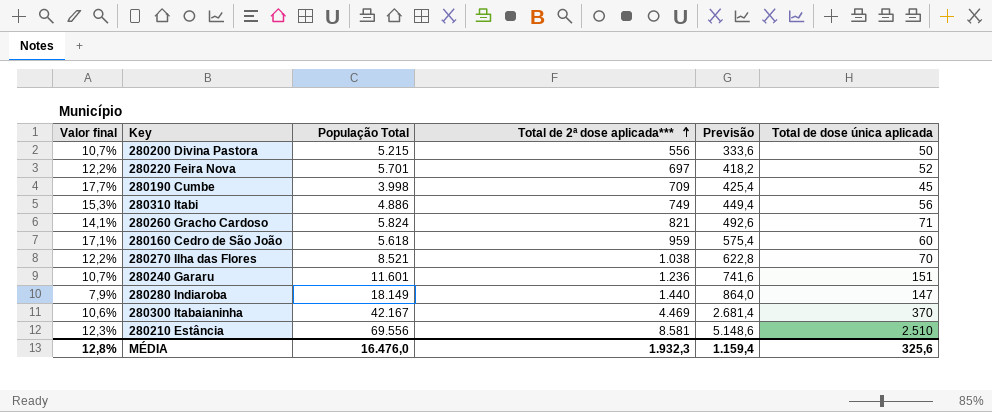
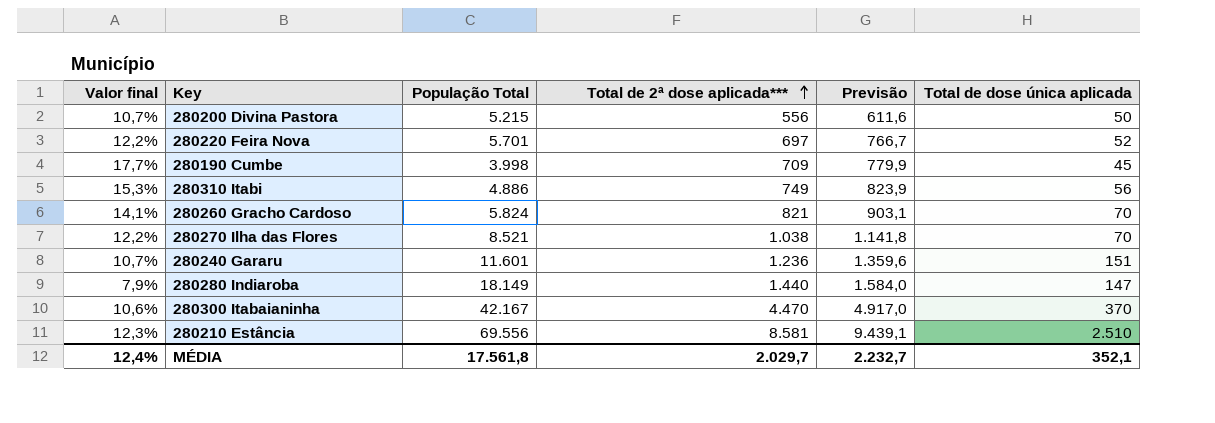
column Previsão | formula: [Total de 2ª dose aplicada***] * 0,6 -> [Total de 2ª dose aplicada***] * 1,1
row 280160 Cedro de São João: 17,1% | 5.618 | 959 | 575,4 | 60 -> none
280260 Gracho Cardoso | Total de dose única aplicada: 71 -> 70
280300 Itabaianinha | Total de 2ª dose aplicada***: 4.469 -> 4.470
MÉDIA | Valor final: 12,8% -> 12,4%
MÉDIA | População Total: 16.476,0 -> 17.561,8
MÉDIA | Total de 2ª dose aplicada***: 1.932,3 -> 2.029,7
MÉDIA | Previsão: 1.159,4 -> 2.232,7
MÉDIA | Total de dose única aplicada: 325,6 -> 352,1

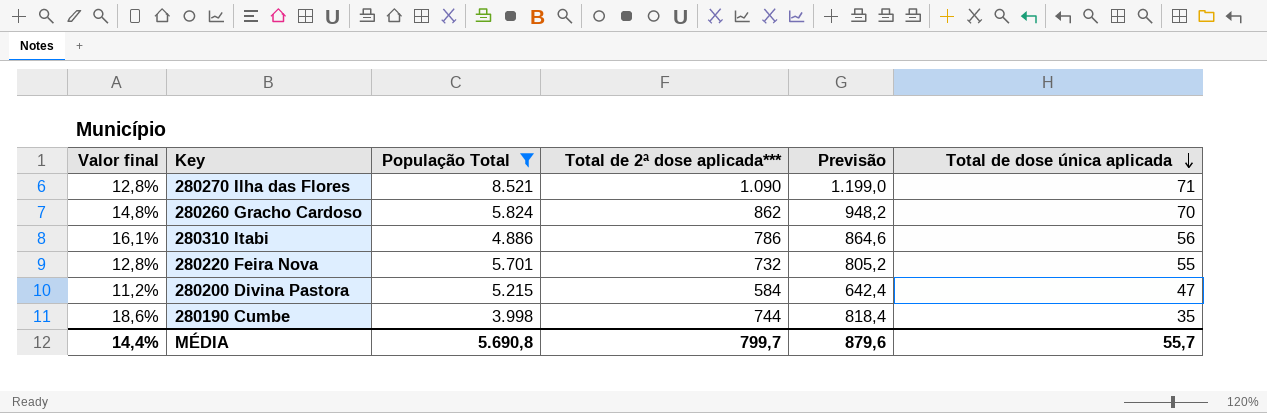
filter: none -> População Total <= 8.521
row order: Total de 2ª dose aplicada*** ascending -> Total de dose única aplicada descending
280270 Ilha das Flores | Valor final: 12,2% -> 12,8%
280270 Ilha das Flores | Total de 2ª dose aplicada***: 1.038 -> 1.090
280270 Ilha das Flores | Previsão: 1.141,8 -> 1.199,0
280270 Ilha das Flores | Total de dose única aplicada: 70 -> 71
280260 Gracho Cardoso | Valor final: 14,1% -> 14,8%
280260 Gracho Cardoso | Total de 2ª dose aplicada***: 821 -> 862
280260 Gracho Cardoso | Previsão: 903,1 -> 948,2
280310 Itabi | Valor final: 15,3% -> 16,1%
280310 Itabi | Total de 2ª dose aplicada***: 749 -> 786
280310 Itabi | Previsão: 823,9 -> 864,6
280220 Feira Nova | Valor final: 12,2% -> 12,8%
280220 Feira Nova | Total de 2ª dose aplicada***: 697 -> 732
280220 Feira Nova | Previsão: 766,7 -> 805,2
280220 Feira Nova | Total de dose única aplicada: 52 -> 55
280200 Divina Pastora | Valor final: 10,7% -> 11,2%
280200 Divina Pastora | Total de 2ª dose aplicada***: 556 -> 584
280200 Divina Pastora | Previsão: 611,6 -> 642,4
280200 Divina Pastora | Total de dose única aplicada: 50 -> 47
280190 Cumbe | Valor final: 17,7% -> 18,6%
280190 Cumbe | Total de 2ª dose aplicada***: 709 -> 744
280190 Cumbe | Previsão: 779,9 -> 818,4
280190 Cumbe | Total de dose única aplicada: 45 -> 35
MÉDIA | Valor final: 12,4% -> 14,4%
MÉDIA | População Total: 17.561,8 -> 5.690,8
MÉDIA | Total de 2ª dose aplicada***: 2.029,7 -> 799,7
MÉDIA | Previsão: 2.232,7 -> 879,6
MÉDIA | Total de dose única aplicada: 352,1 -> 55,7

